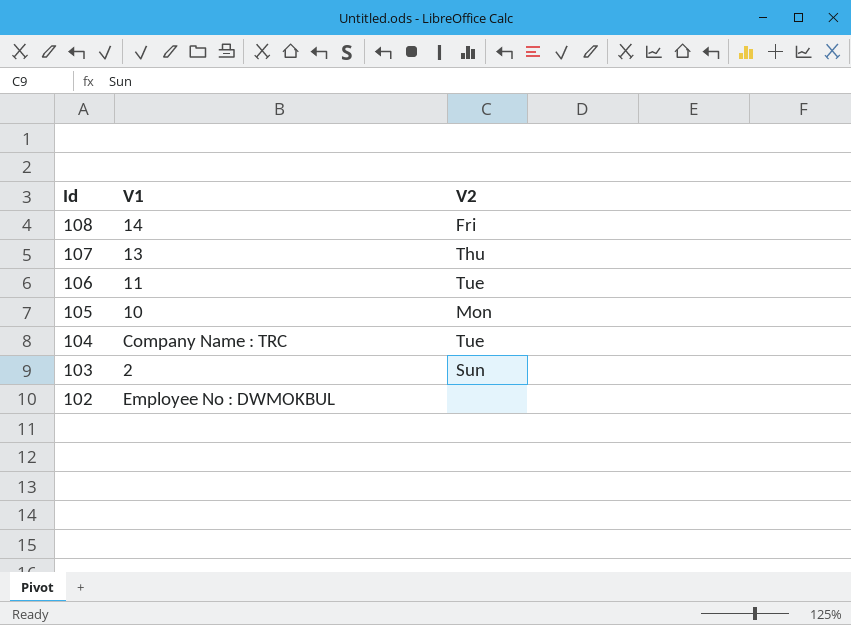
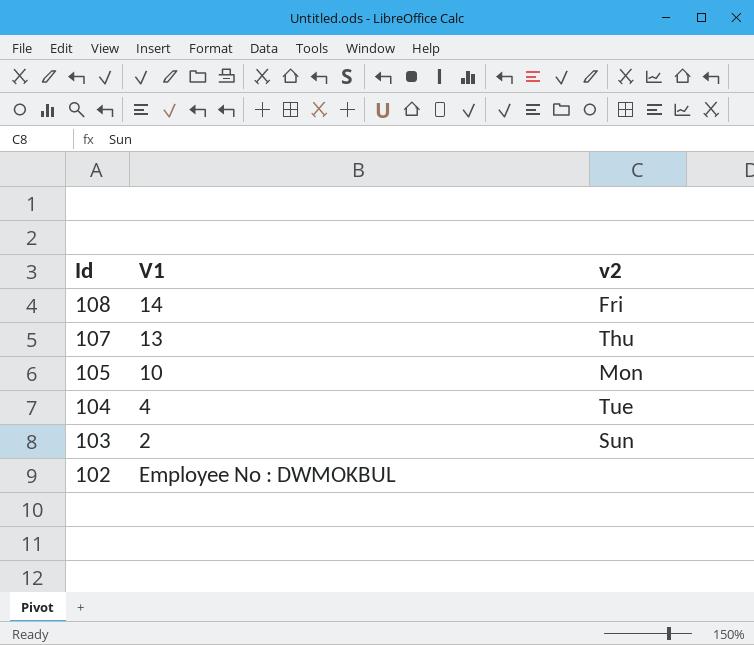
column name: V2 -> v2
row 106: 11 | Tue -> none
104 | V1: Company Name : TRC -> 4

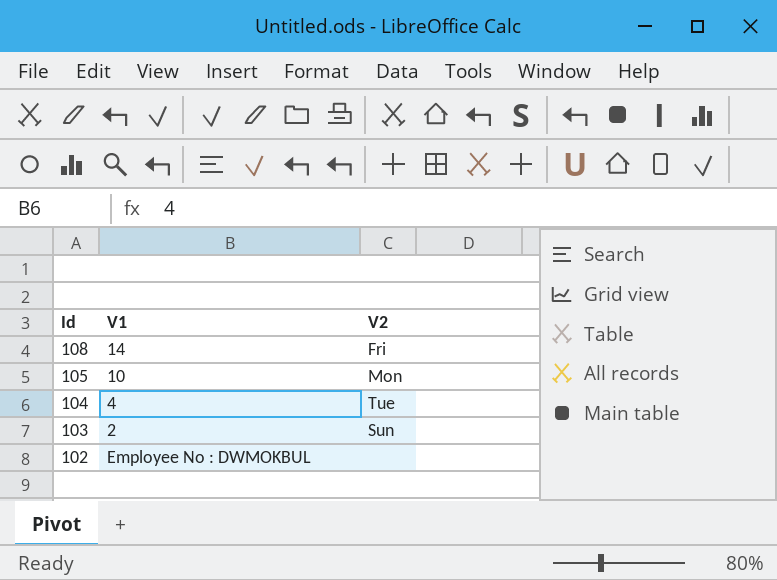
column name: v2 -> V2
row 107: 13 | Thu -> none

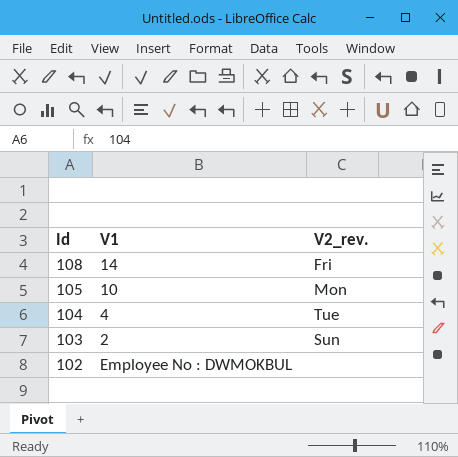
column name: V2 -> V2_rev.

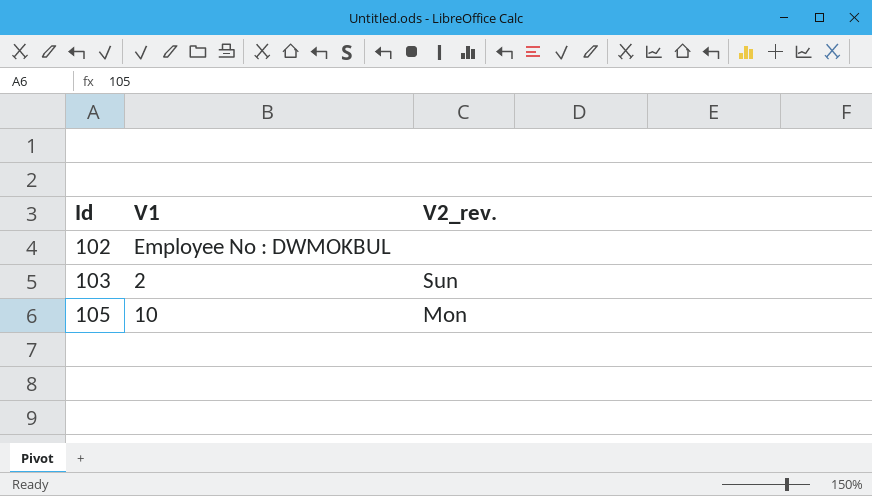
row order: Id descending -> Id ascending
row 108: 14 | Fri -> none
row 104: 4 | Tue -> none

